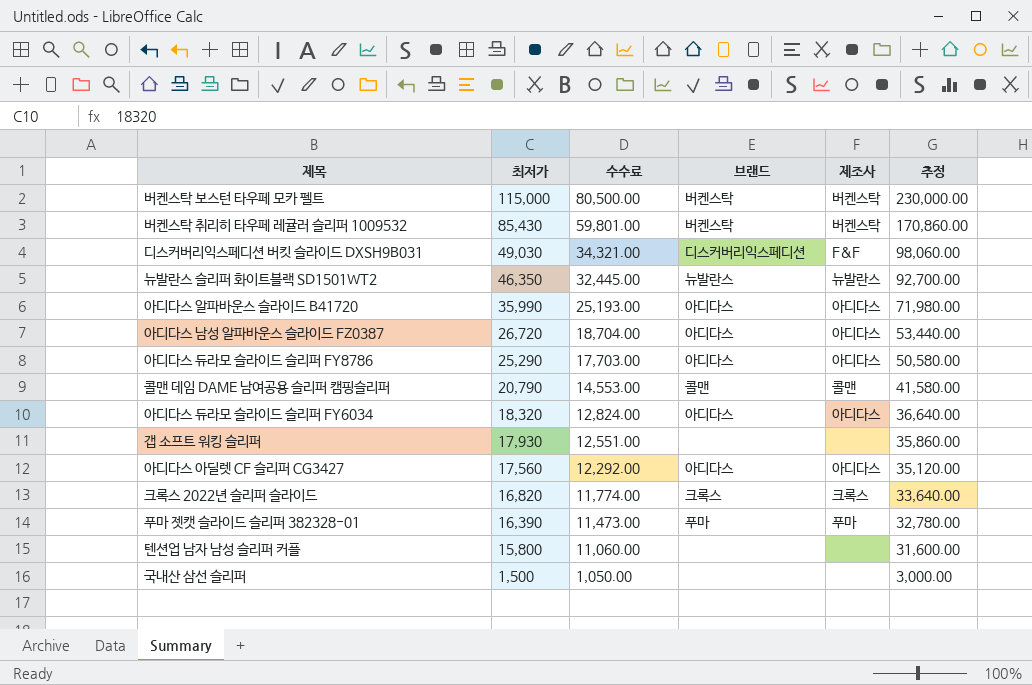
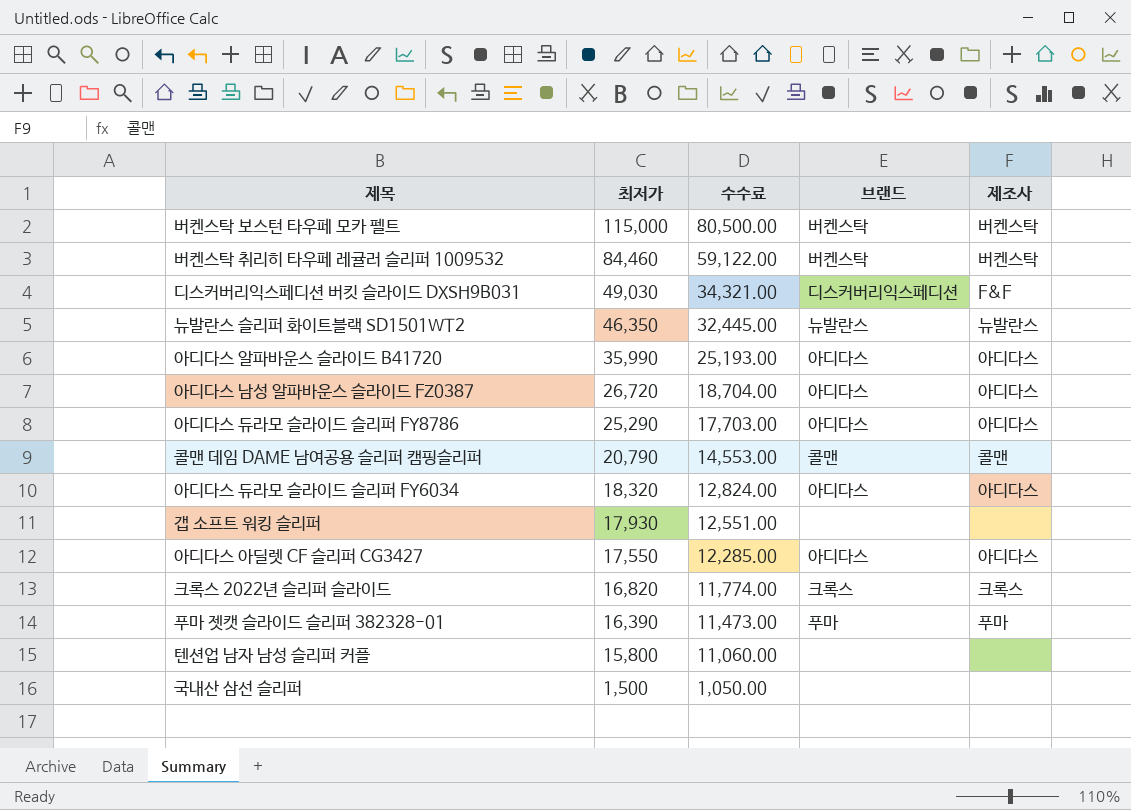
column 추정 | formula: [최저가] * 2 -> none
버켄스탁 취리히 타우페 레귤러 슬리퍼 1009532 | 최저가: 85,430 -> 84,460
버켄스탁 취리히 타우페 레귤러 슬리퍼 1009532 | 수수료: 59,801.00 -> 59,122.00
아디다스 아딜렛 CF 슬리퍼 CG3427 | 최저가: 17,560 -> 17,550
아디다스 아딜렛 CF 슬리퍼 CG3427 | 수수료: 12,292.00 -> 12,285.00

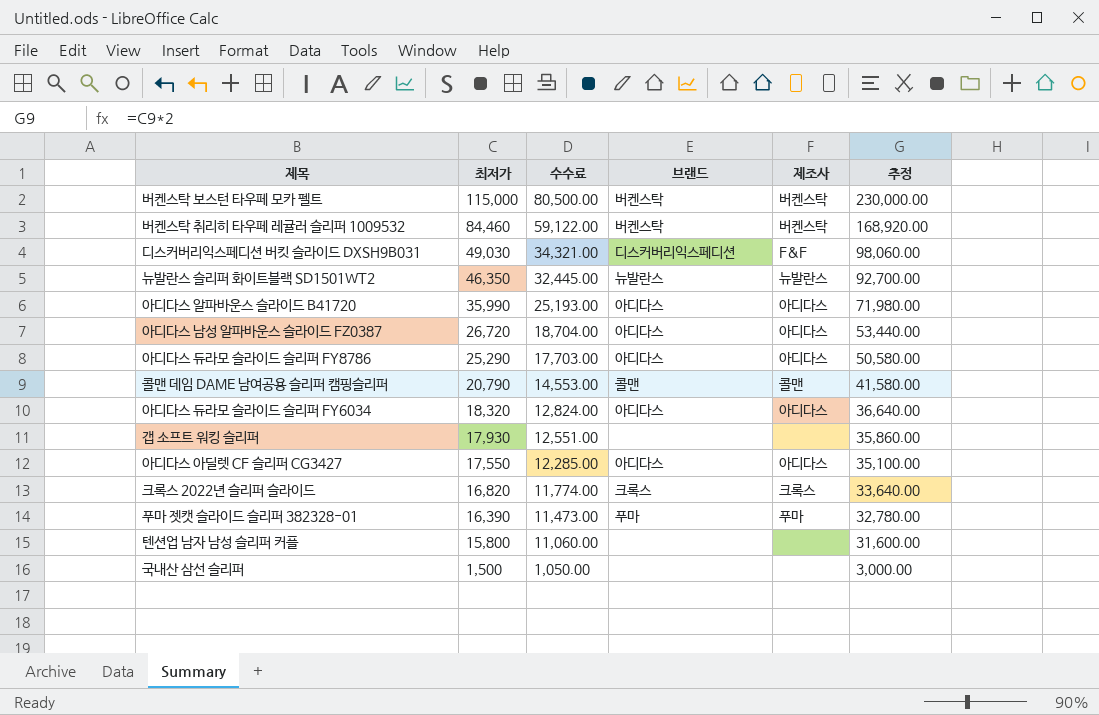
column 추정 | formula: none -> [최저가] * 2

